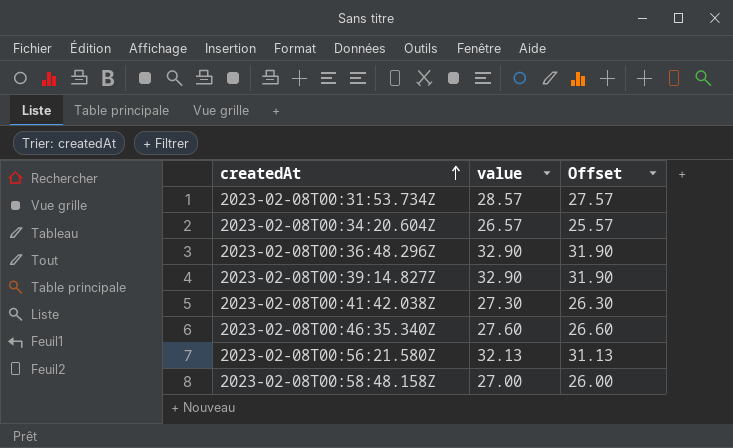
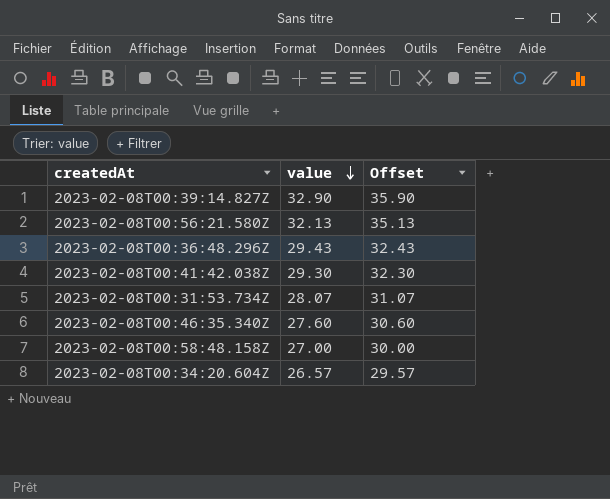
row order: createdAt ascending -> value descending
column Offset | formula: [value] - 1 -> [value] + 3
2023-02-08T00:36:48.296Z | value: 32.90 -> 29.43
2023-02-08T00:41:42.038Z | value: 27.30 -> 29.30
2023-02-08T00:31:53.734Z | value: 28.57 -> 28.07

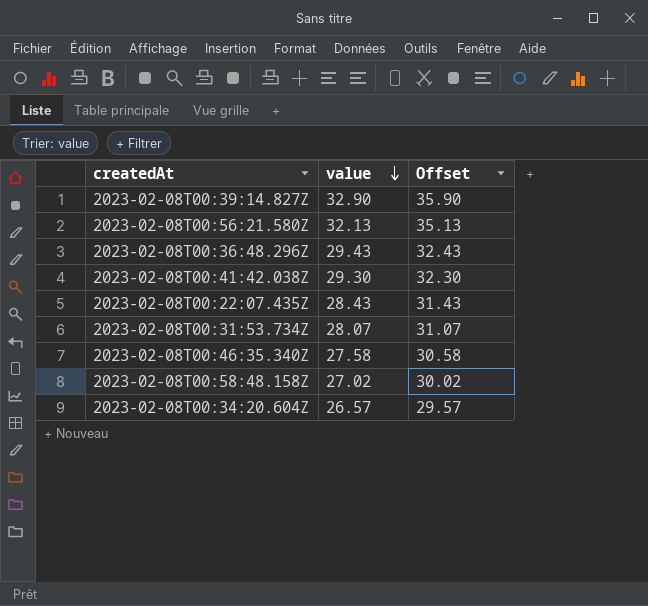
row 2023-02-08T00:22:07.435Z: none -> 28.43 | 31.43
2023-02-08T00:46:35.340Z | value: 27.60 -> 27.58
2023-02-08T00:46:35.340Z | Offset: 30.60 -> 30.58
2023-02-08T00:58:48.158Z | value: 27.00 -> 27.02
2023-02-08T00:58:48.158Z | Offset: 30.00 -> 30.02

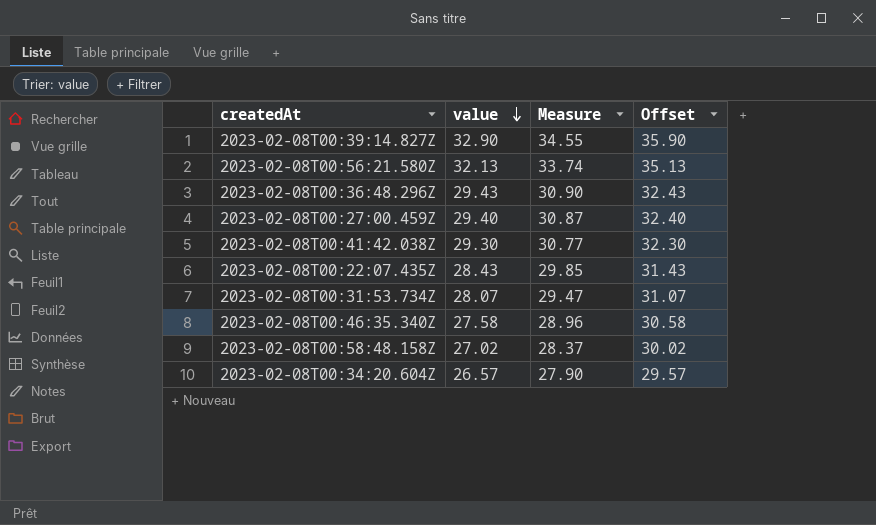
column Measure | formula: none -> [value] * 1.05
row 2023-02-08T00:27:00.459Z: none -> 29.40 | 30.87 | 32.40

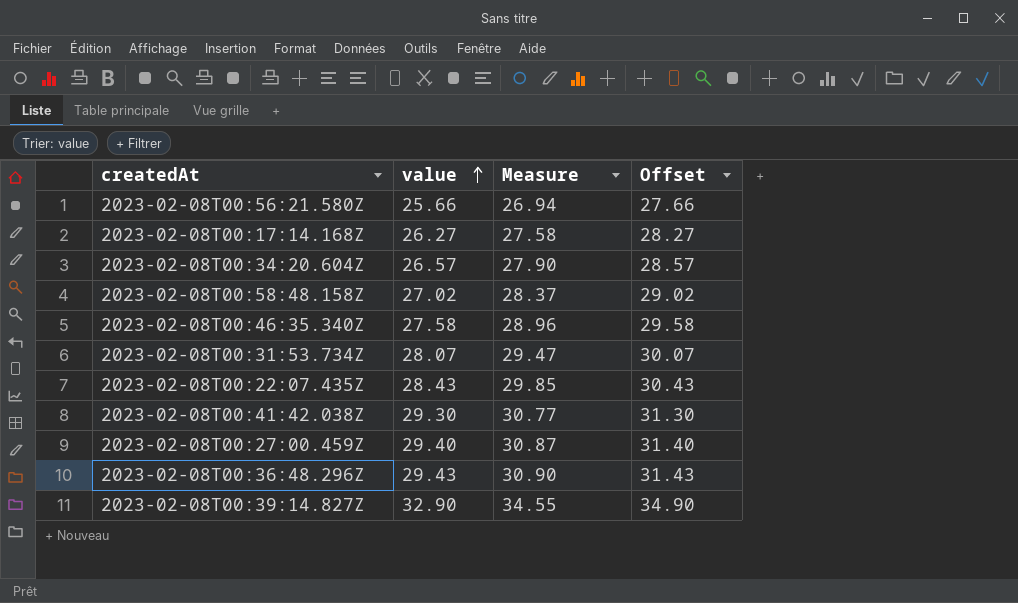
row order: value descending -> value ascending
column Offset | formula: [value] + 3 -> [value] + 2
2023-02-08T00:56:21.580Z | value: 32.13 -> 25.66
2023-02-08T00:56:21.580Z | Measure: 33.74 -> 26.94
row 2023-02-08T00:17:14.168Z: none -> 26.27 | 27.58 | 28.27

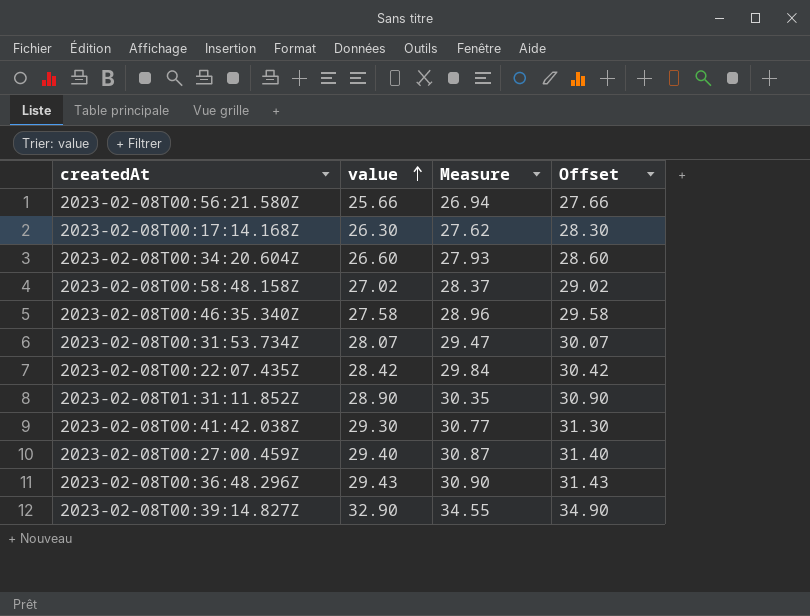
2023-02-08T00:17:14.168Z | value: 26.27 -> 26.30
2023-02-08T00:17:14.168Z | Measure: 27.58 -> 27.62
2023-02-08T00:17:14.168Z | Offset: 28.27 -> 28.30
2023-02-08T00:34:20.604Z | value: 26.57 -> 26.60
2023-02-08T00:34:20.604Z | Measure: 27.90 -> 27.93
2023-02-08T00:34:20.604Z | Offset: 28.57 -> 28.60
2023-02-08T00:22:07.435Z | value: 28.43 -> 28.42
2023-02-08T00:22:07.435Z | Measure: 29.85 -> 29.84
2023-02-08T00:22:07.435Z | Offset: 30.43 -> 30.42
row 2023-02-08T01:31:11.852Z: none -> 28.90 | 30.35 | 30.90

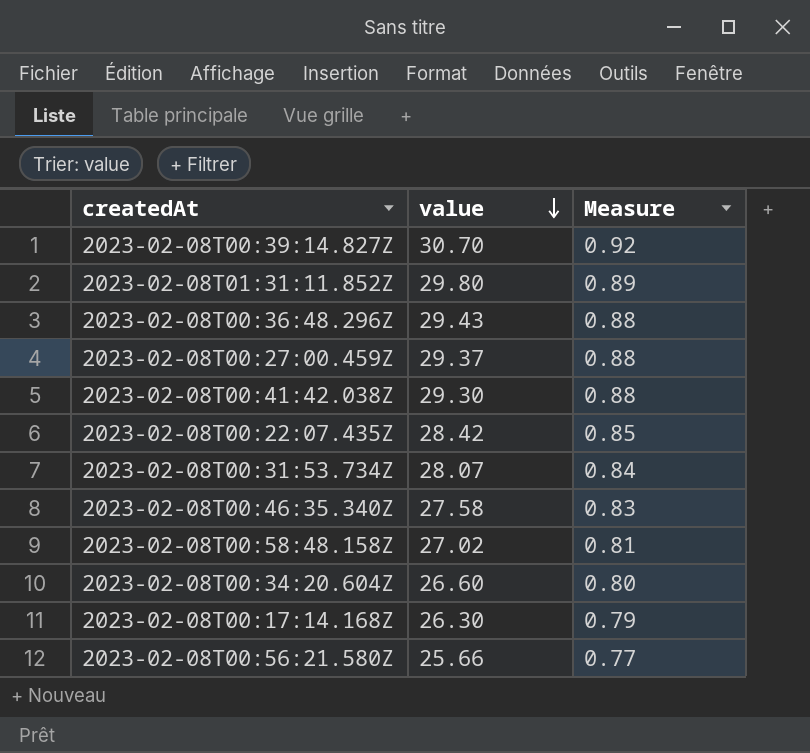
row order: value ascending -> value descending
column Offset | formula: [value] + 2 -> none
column Measure | formula: [value] * 1.05 -> [value] * 0.03
2023-02-08T00:39:14.827Z | value: 32.90 -> 30.70
2023-02-08T01:31:11.852Z | value: 28.90 -> 29.80
2023-02-08T00:27:00.459Z | value: 29.40 -> 29.37

